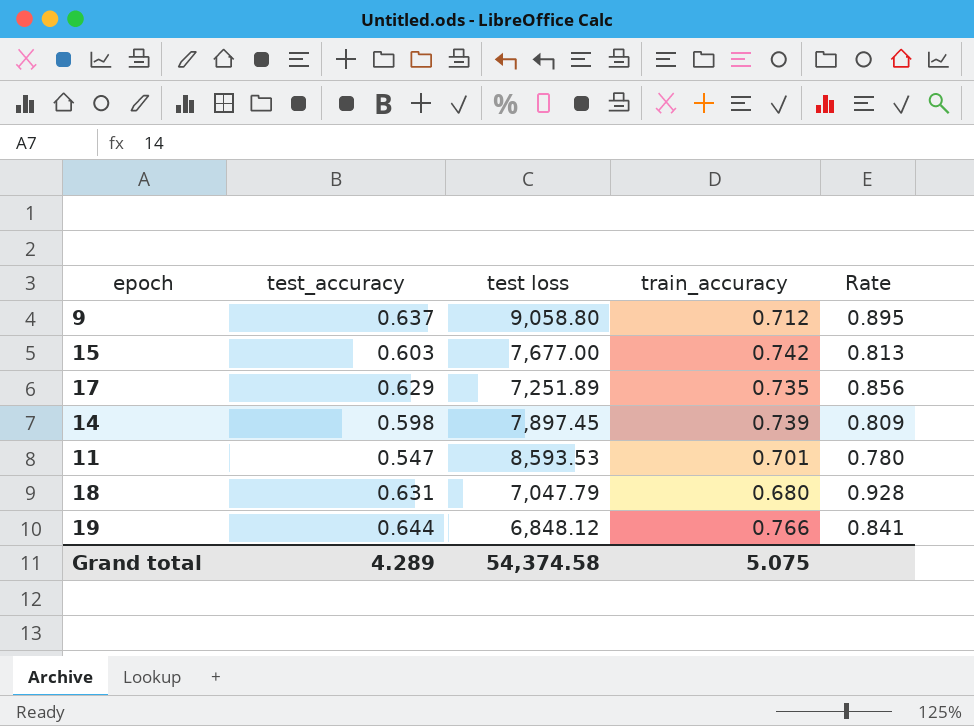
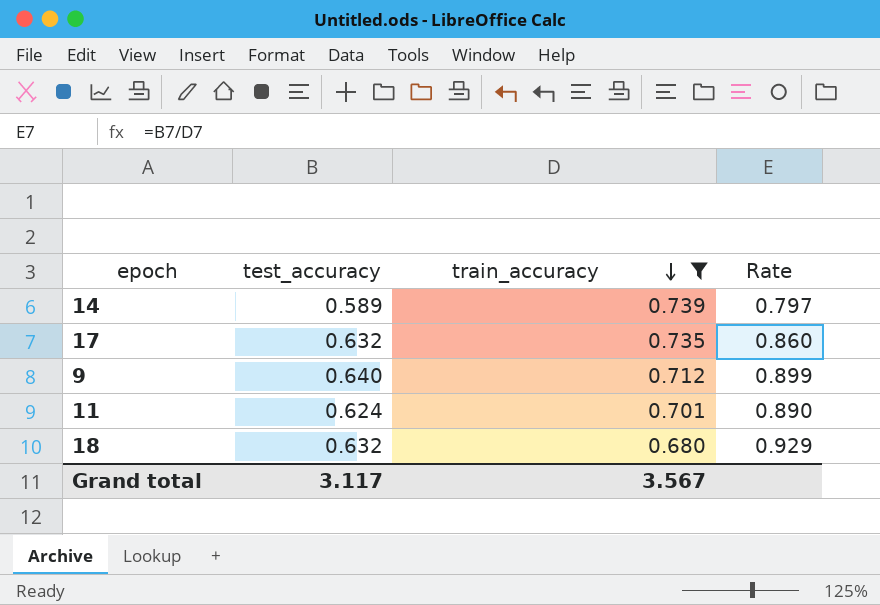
filter: none -> train_accuracy <= 0.739
row order: none -> train_accuracy descending
column test loss | position: 3 -> none
14 | test_accuracy: 0.598 -> 0.589
14 | Rate: 0.809 -> 0.797
17 | test_accuracy: 0.629 -> 0.632
17 | Rate: 0.856 -> 0.860
9 | test_accuracy: 0.637 -> 0.640
9 | Rate: 0.895 -> 0.899
11 | test_accuracy: 0.547 -> 0.624
11 | Rate: 0.780 -> 0.890
18 | test_accuracy: 0.631 -> 0.632
18 | Rate: 0.928 -> 0.929
Grand total | test_accuracy: 4.289 -> 3.117
Grand total | train_accuracy: 5.075 -> 3.567

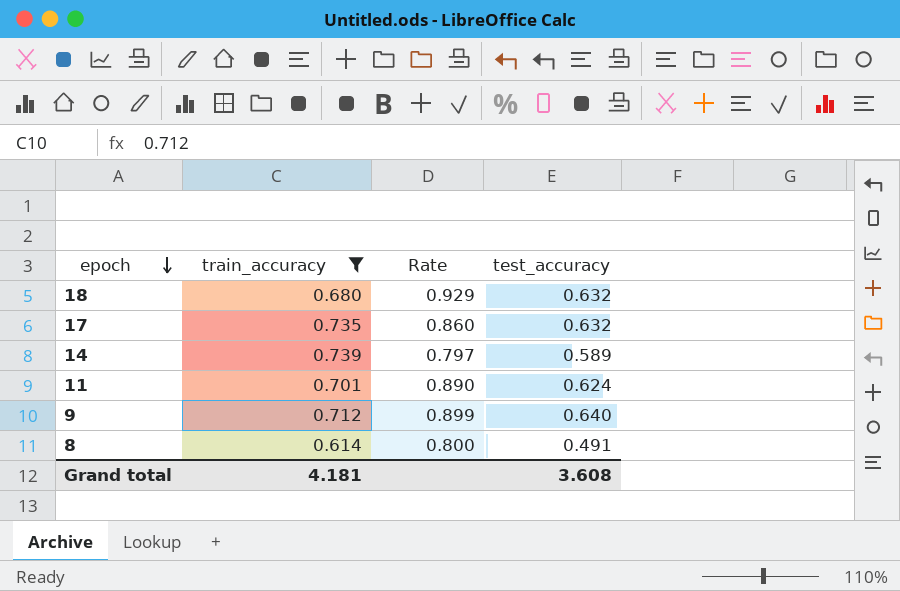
row order: train_accuracy descending -> epoch descending
column test_accuracy | position: 2 -> 4
row 8: none -> 0.614 | 0.800 | 0.491
Grand total | train_accuracy: 3.567 -> 4.181
Grand total | test_accuracy: 3.117 -> 3.608

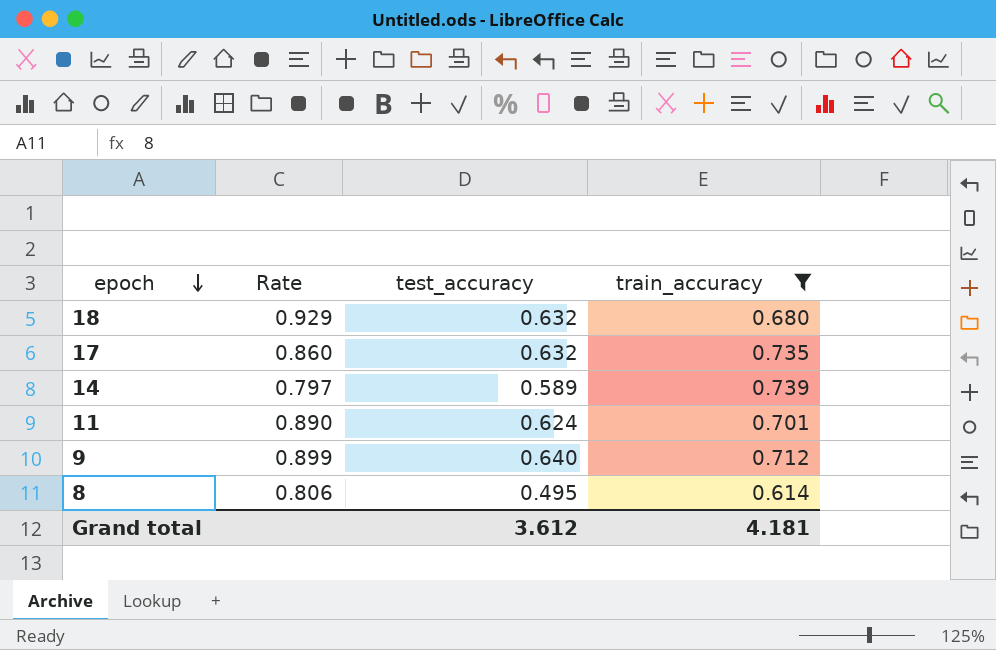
column train_accuracy | position: 2 -> 4
8 | Rate: 0.800 -> 0.806
8 | test_accuracy: 0.491 -> 0.495
Grand total | test_accuracy: 3.608 -> 3.612

